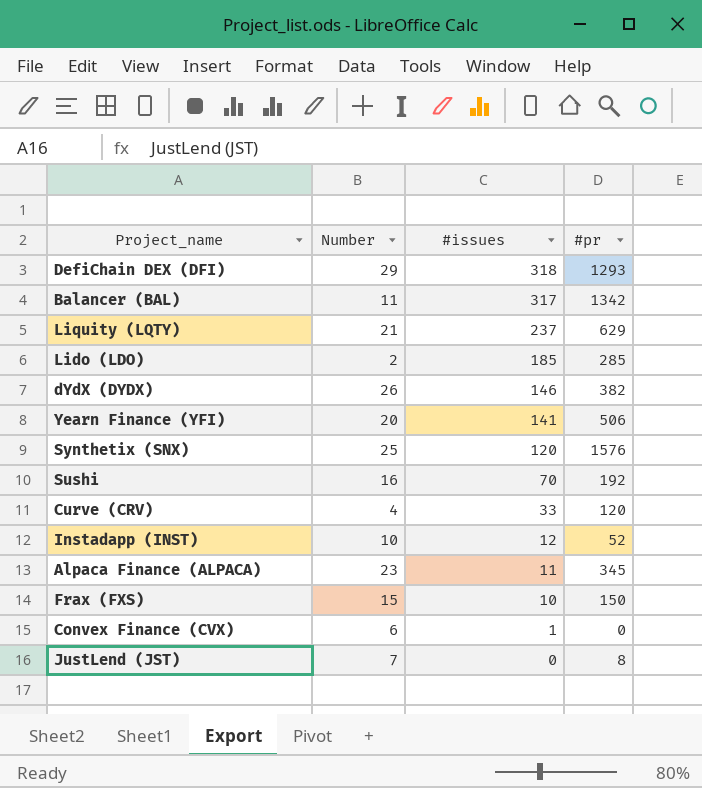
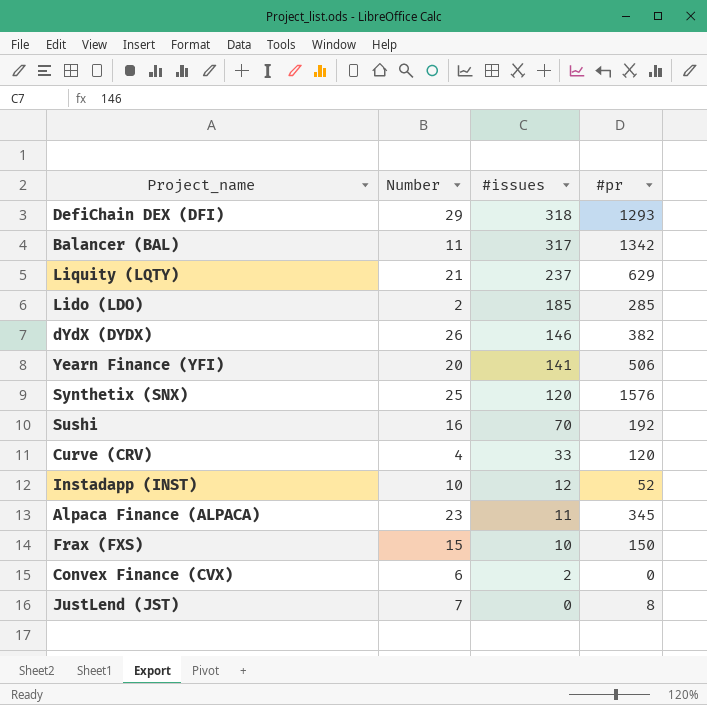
Convex Finance (CVX) | #issues: 1 -> 2

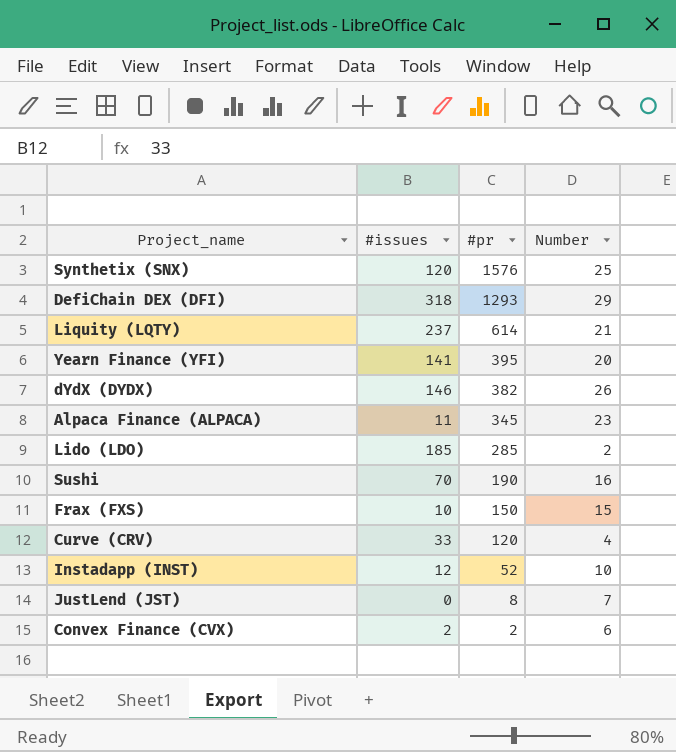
row order: #issues descending -> #pr descending
column Number | position: 2 -> 4
row Balancer (BAL): 11 | 317 | 1342 -> none
Liquity (LQTY) | #pr: 629 -> 614
Yearn Finance (YFI) | #pr: 506 -> 395
Sushi | #pr: 192 -> 190
Convex Finance (CVX) | #pr: 0 -> 2

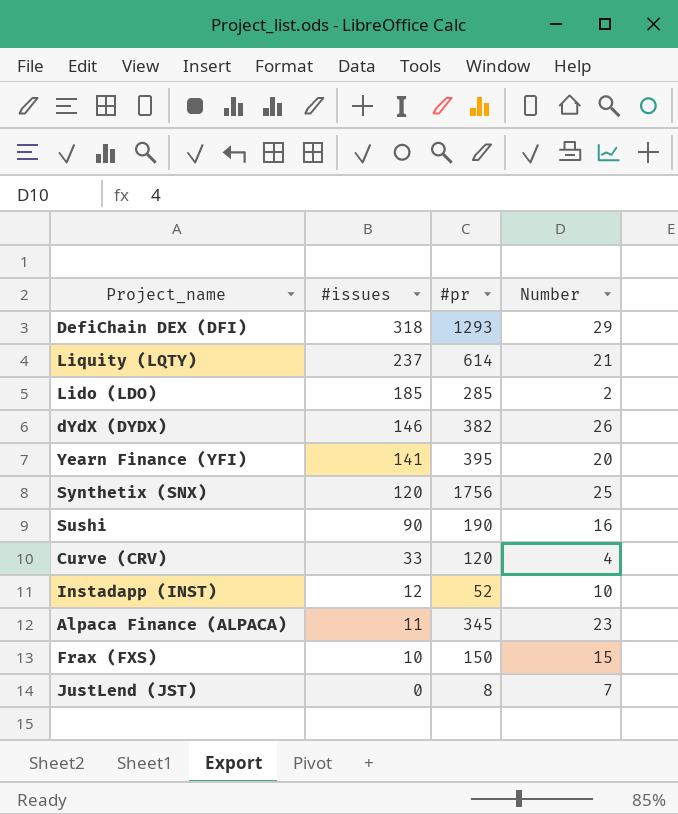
row order: #pr descending -> #issues descending
row Convex Finance (CVX): 2 | 2 | 6 -> none
Synthetix (SNX) | #pr: 1576 -> 1756
Sushi | #issues: 70 -> 90

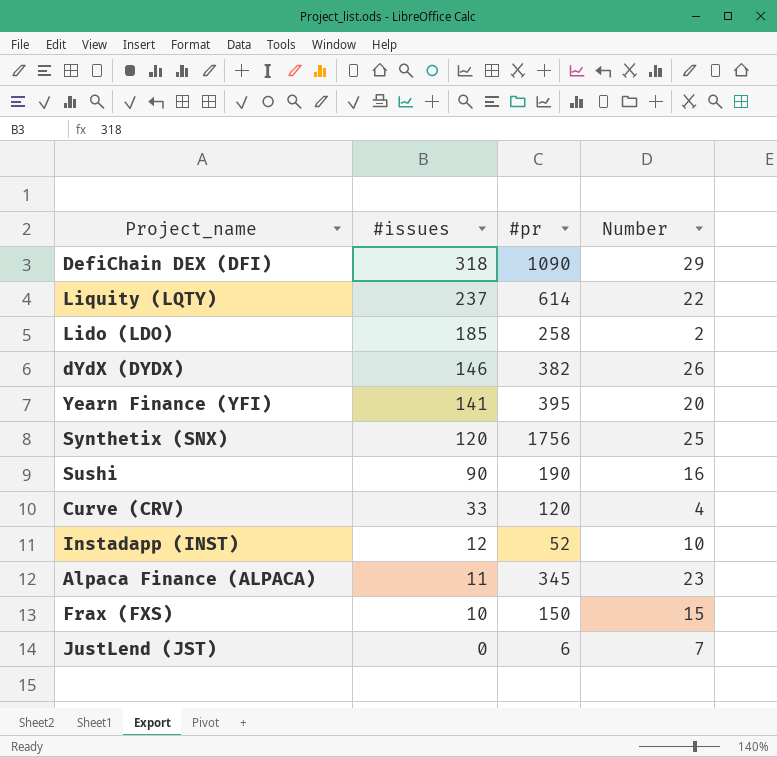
DefiChain DEX (DFI) | #pr: 1293 -> 1090
Liquity (LQTY) | Number: 21 -> 22
Lido (LDO) | #pr: 285 -> 258
JustLend (JST) | #pr: 8 -> 6

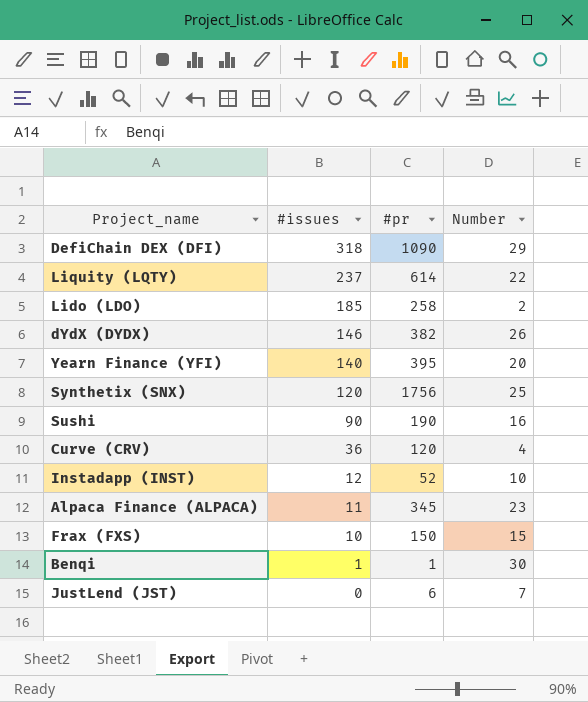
Yearn Finance (YFI) | #issues: 141 -> 140
Curve (CRV) | #issues: 33 -> 36
row Benqi: none -> 1 | 1 | 30

